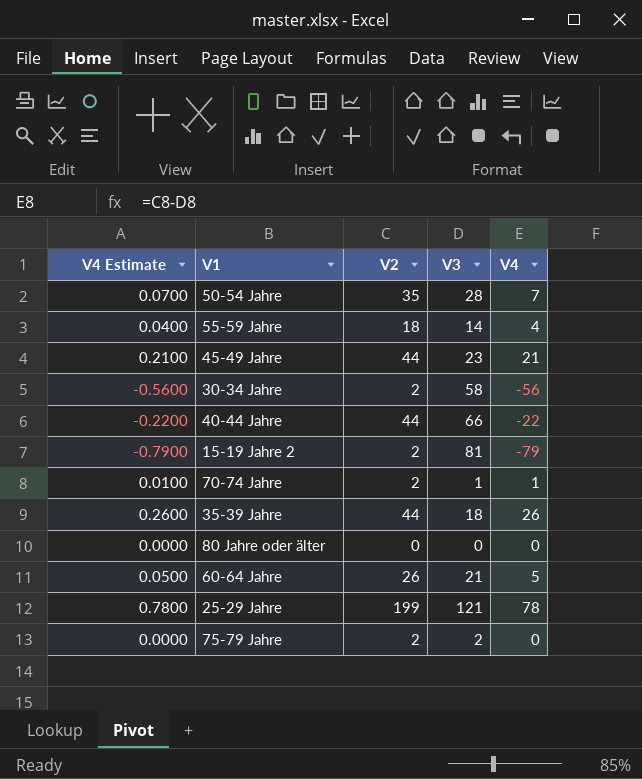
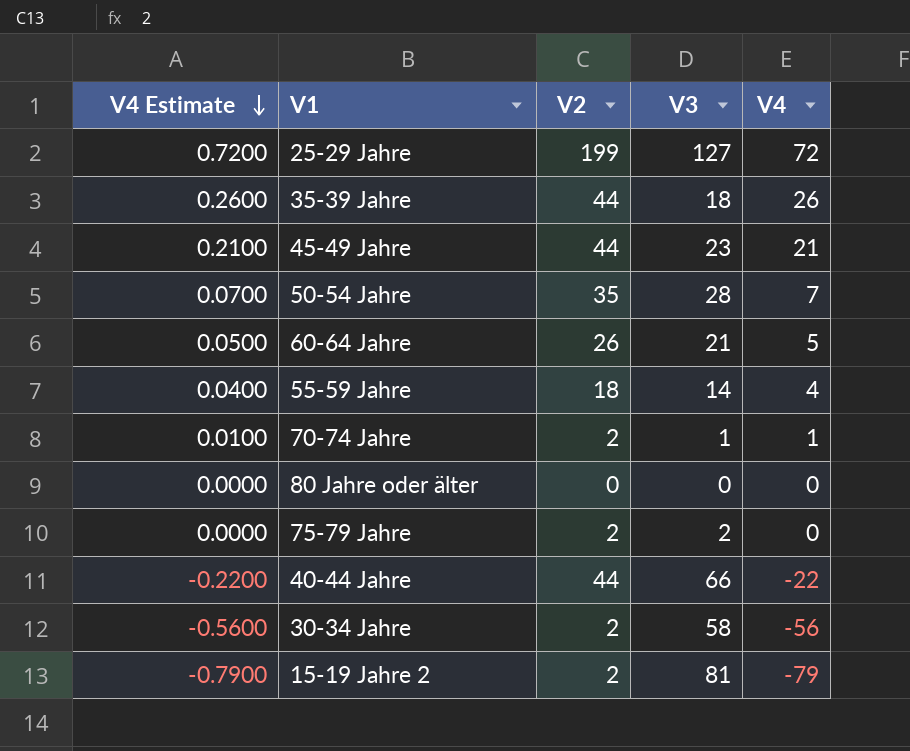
row order: none -> V4 Estimate descending
25-29 Jahre | V4 Estimate: 0.7800 -> 0.7200
25-29 Jahre | V3: 121 -> 127
25-29 Jahre | V4: 78 -> 72

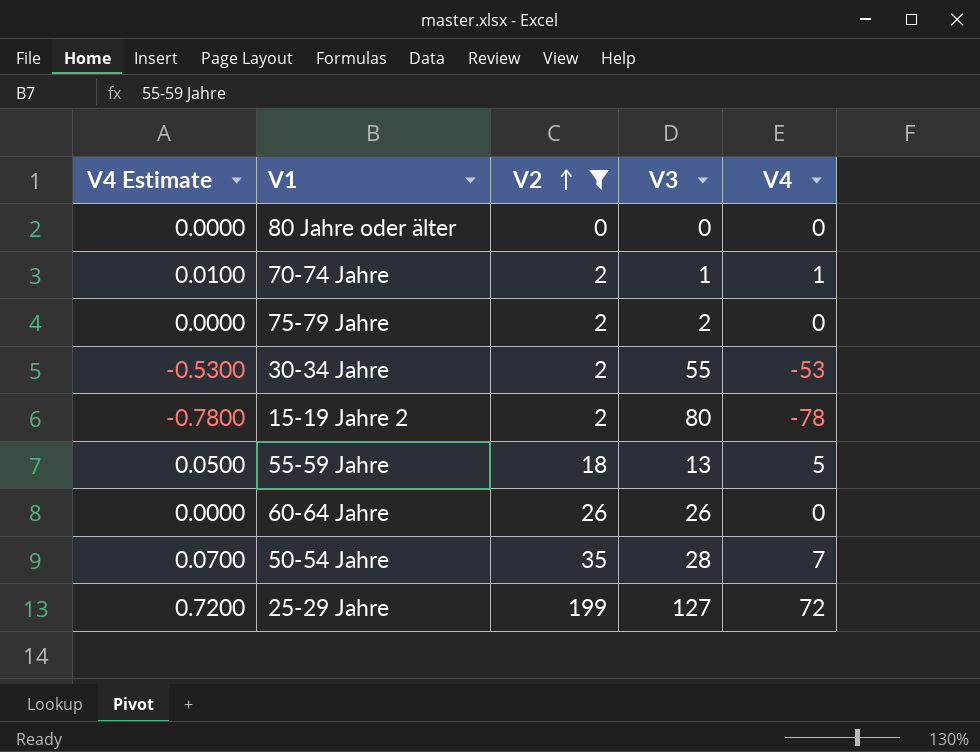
filter: none -> V2 != 44
row order: V4 Estimate descending -> V2 ascending
30-34 Jahre | V4 Estimate: -0.5600 -> -0.5300
30-34 Jahre | V3: 58 -> 55
30-34 Jahre | V4: -56 -> -53
15-19 Jahre 2 | V4 Estimate: -0.7900 -> -0.7800
15-19 Jahre 2 | V3: 81 -> 80
15-19 Jahre 2 | V4: -79 -> -78
55-59 Jahre | V4 Estimate: 0.0400 -> 0.0500
55-59 Jahre | V3: 14 -> 13
55-59 Jahre | V4: 4 -> 5
60-64 Jahre | V4 Estimate: 0.0500 -> 0.0000
60-64 Jahre | V3: 21 -> 26
60-64 Jahre | V4: 5 -> 0

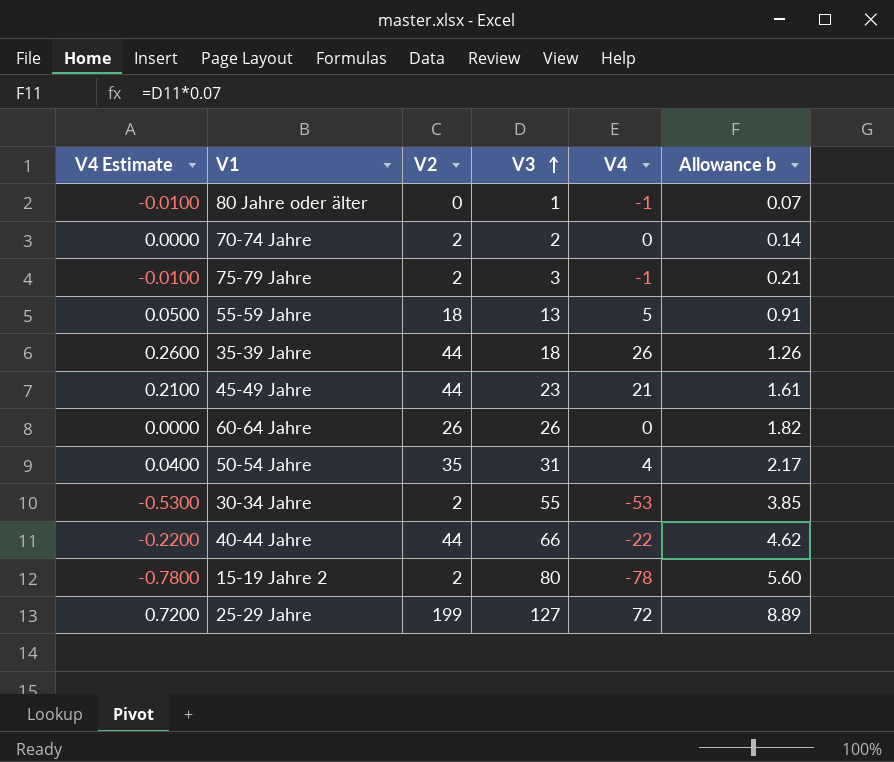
filter: V2 != 44 -> none
row order: V2 ascending -> V3 ascending
column Allowance b | formula: none -> [V3] * 0.07
80 Jahre oder älter | V4 Estimate: 0.0000 -> -0.0100
80 Jahre oder älter | V3: 0 -> 1
80 Jahre oder älter | V4: 0 -> -1
70-74 Jahre | V4 Estimate: 0.0100 -> 0.0000
70-74 Jahre | V3: 1 -> 2
70-74 Jahre | V4: 1 -> 0
75-79 Jahre | V4 Estimate: 0.0000 -> -0.0100
75-79 Jahre | V3: 2 -> 3
75-79 Jahre | V4: 0 -> -1
50-54 Jahre | V4 Estimate: 0.0700 -> 0.0400
50-54 Jahre | V3: 28 -> 31
50-54 Jahre | V4: 7 -> 4

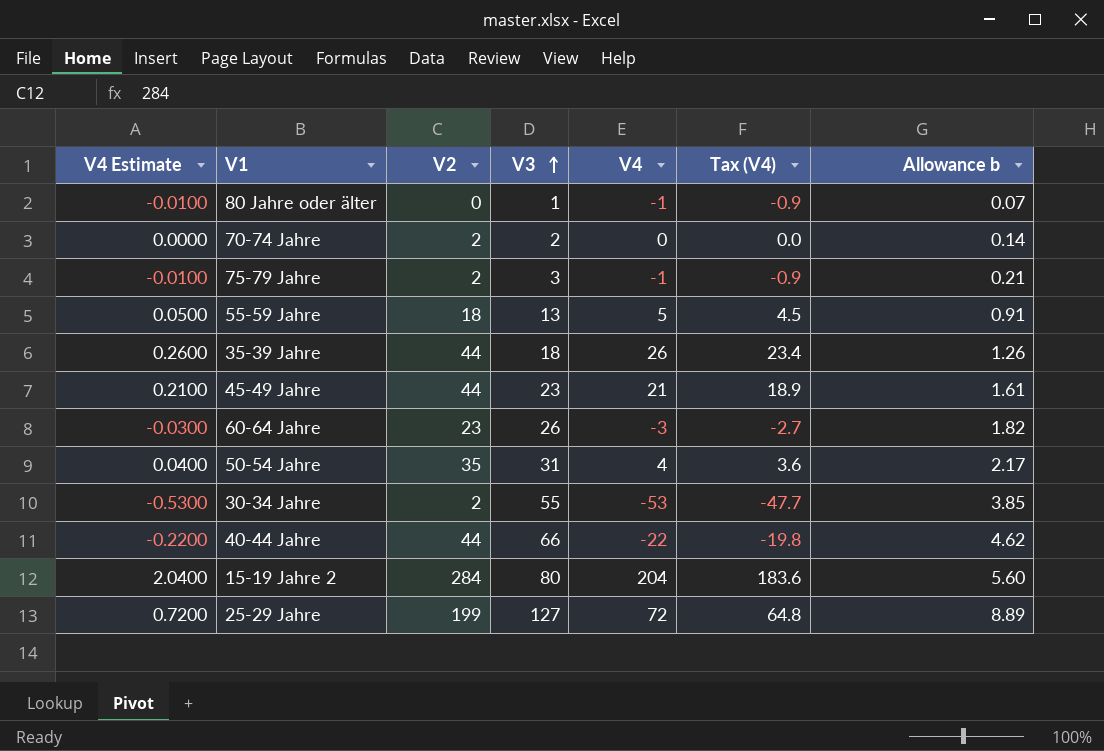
column Tax (V4) | formula: none -> [V4] * 0.9
60-64 Jahre | V4 Estimate: 0.0000 -> -0.0300
60-64 Jahre | V2: 26 -> 23
60-64 Jahre | V4: 0 -> -3
15-19 Jahre 2 | V4 Estimate: -0.7800 -> 2.0400
15-19 Jahre 2 | V2: 2 -> 284
15-19 Jahre 2 | V4: -78 -> 204

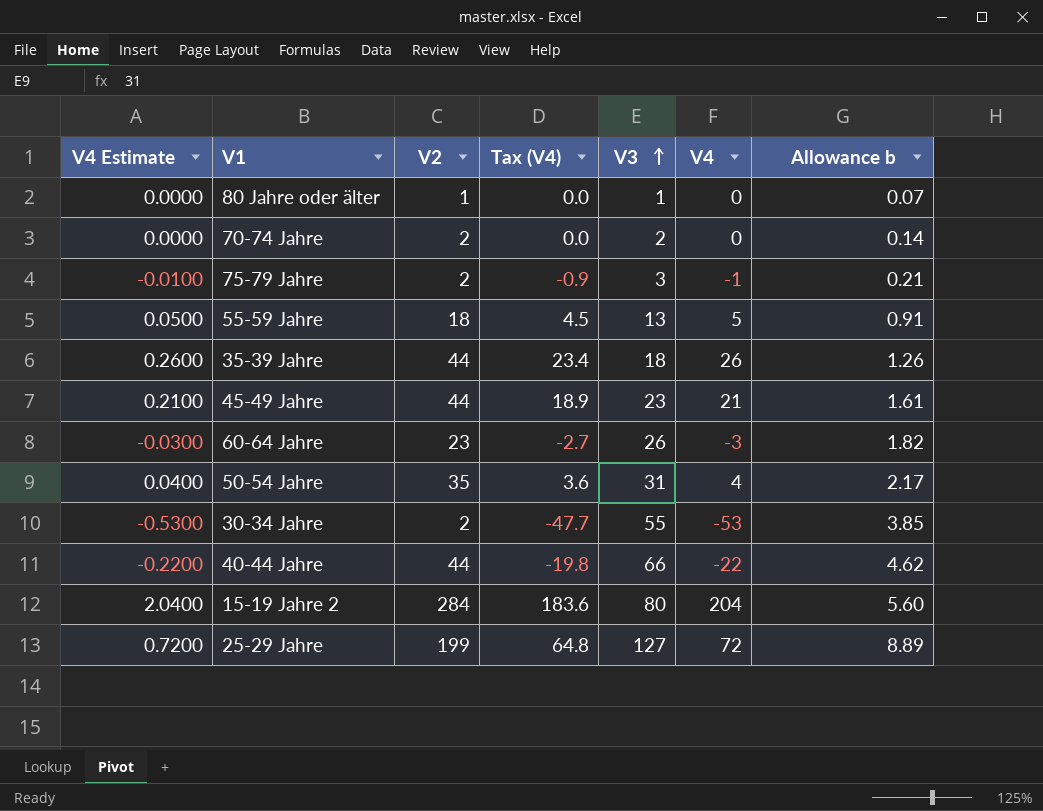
column Tax (V4) | position: 6 -> 4
80 Jahre oder älter | V4 Estimate: -0.0100 -> 0.0000
80 Jahre oder älter | V2: 0 -> 1
80 Jahre oder älter | Tax (V4): -0.9 -> 0.0
80 Jahre oder älter | V4: -1 -> 0

